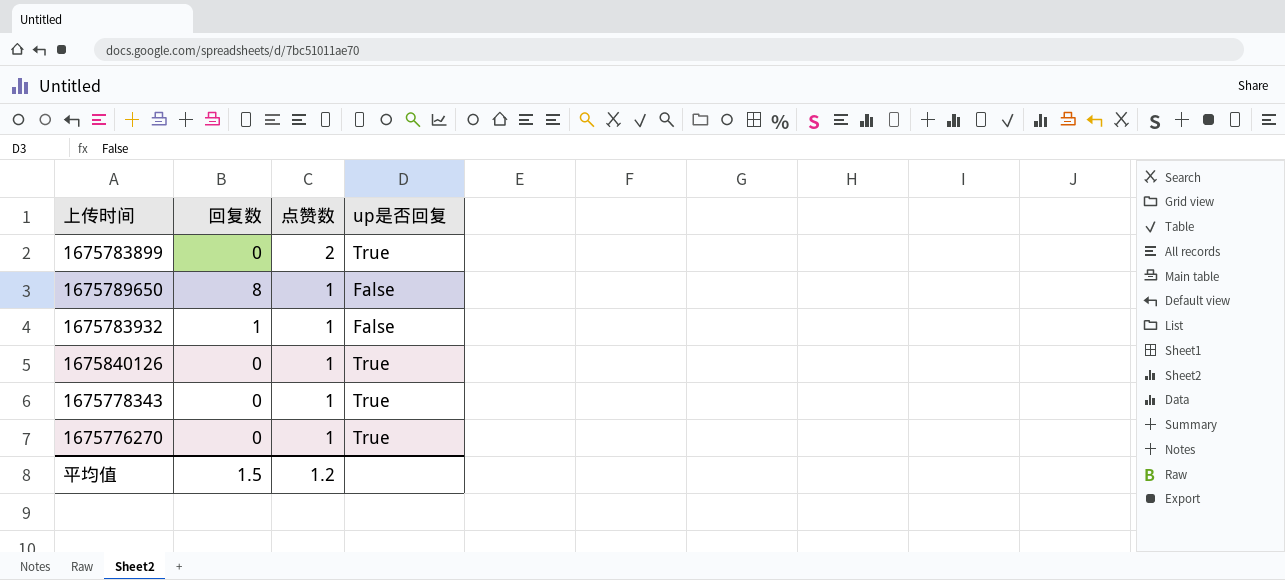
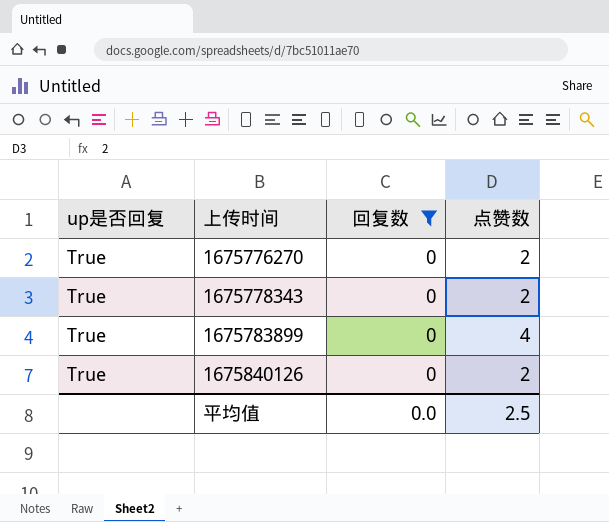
filter: none -> 回复数 = 0
row order: 点赞数 descending -> 上传时间 ascending
column up是否回复 | position: 4 -> 1
1675776270 | 点赞数: 1 -> 2
1675778343 | 点赞数: 1 -> 2
1675783899 | 点赞数: 2 -> 4
1675840126 | 点赞数: 1 -> 2
平均值 | 回复数: 1.5 -> 0.0
平均值 | 点赞数: 1.2 -> 2.5

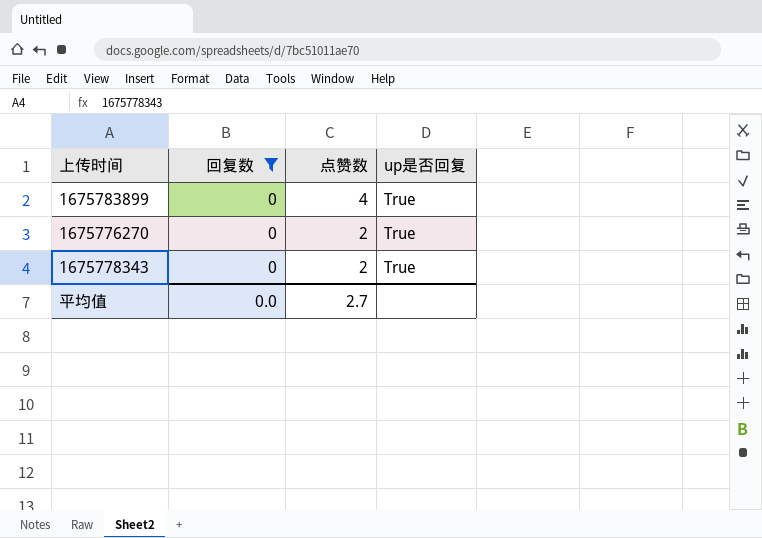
row order: 上传时间 ascending -> 点赞数 descending
column up是否回复 | position: 1 -> 4
row 1675840126: True | 0 | 2 -> none
平均值 | 点赞数: 2.5 -> 2.7

